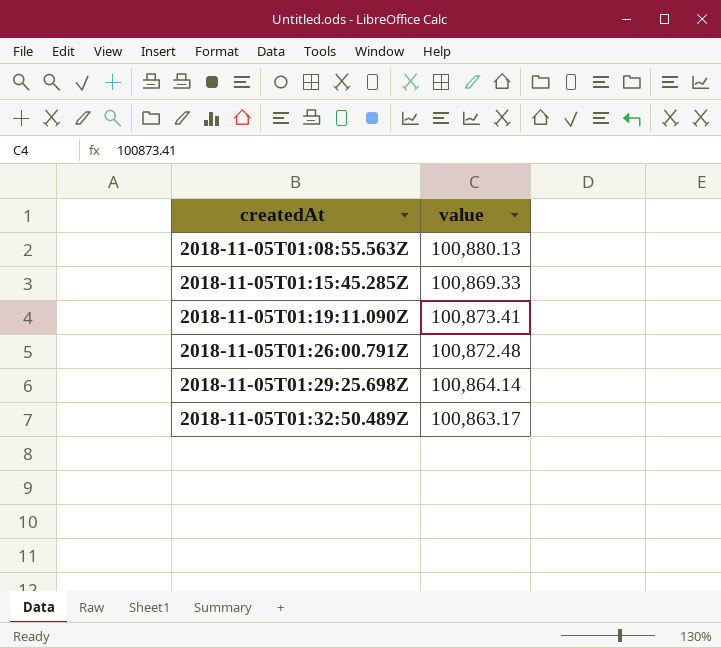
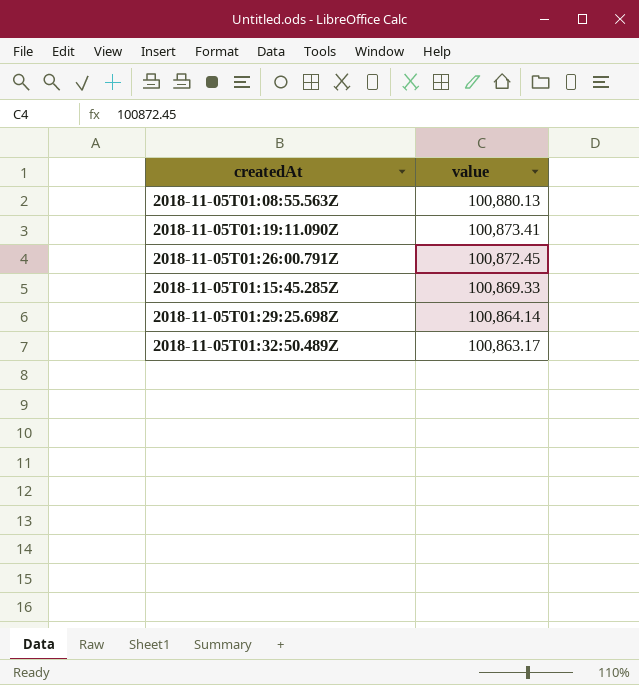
row order: createdAt ascending -> value descending
2018-11-05T01:26:00.791Z | value: 100,872.48 -> 100,872.45

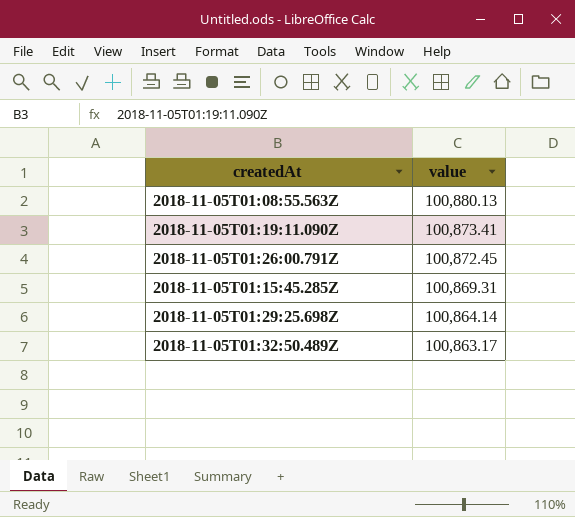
2018-11-05T01:15:45.285Z | value: 100,869.33 -> 100,869.31

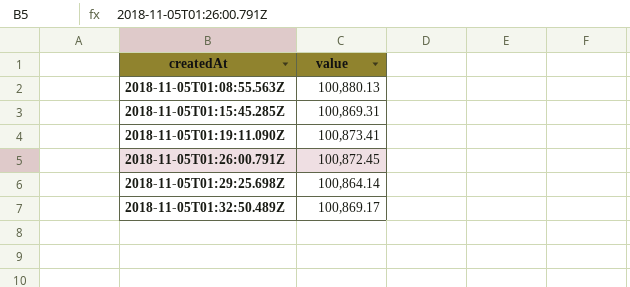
row order: value descending -> createdAt ascending
2018-11-05T01:32:50.489Z | value: 100,863.17 -> 100,869.17

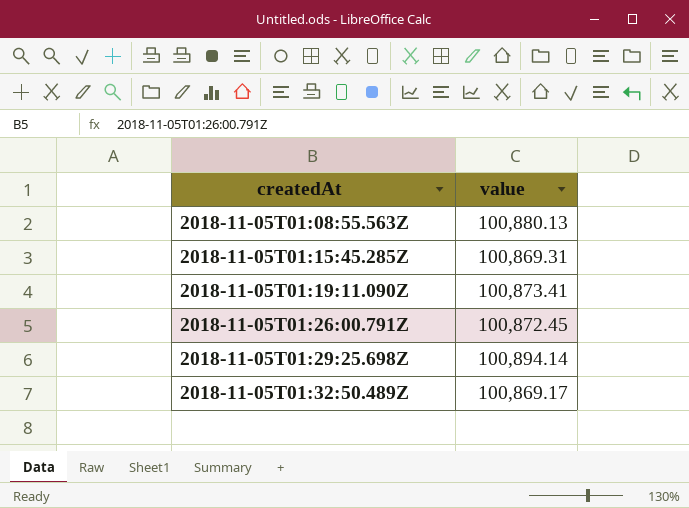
2018-11-05T01:29:25.698Z | value: 100,864.14 -> 100,894.14

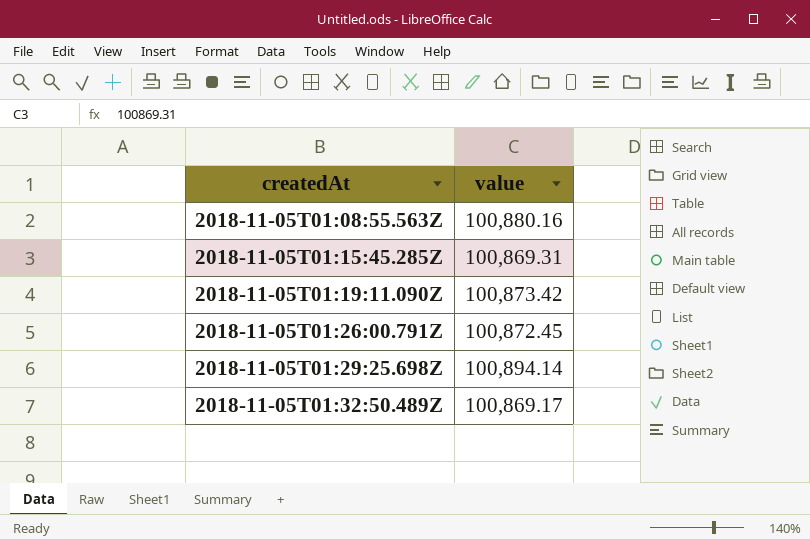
2018-11-05T01:08:55.563Z | value: 100,880.13 -> 100,880.16
2018-11-05T01:19:11.090Z | value: 100,873.41 -> 100,873.42

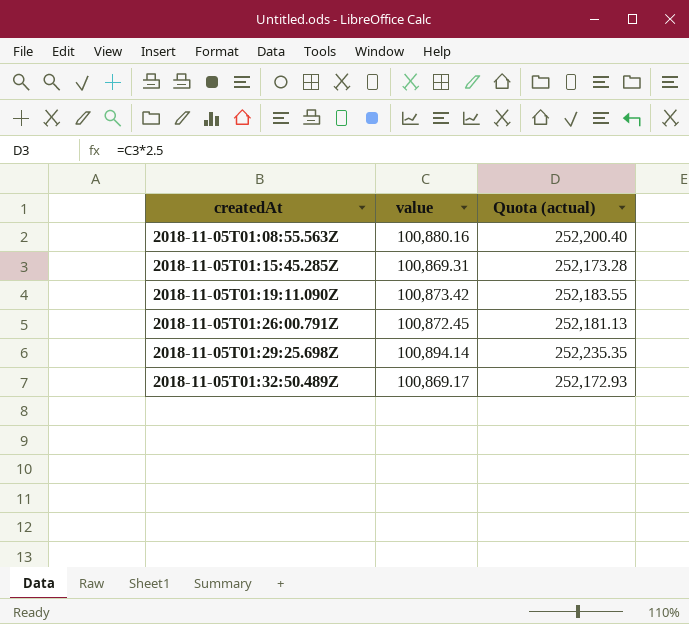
column Quota (actual) | formula: none -> [value] * 2.5

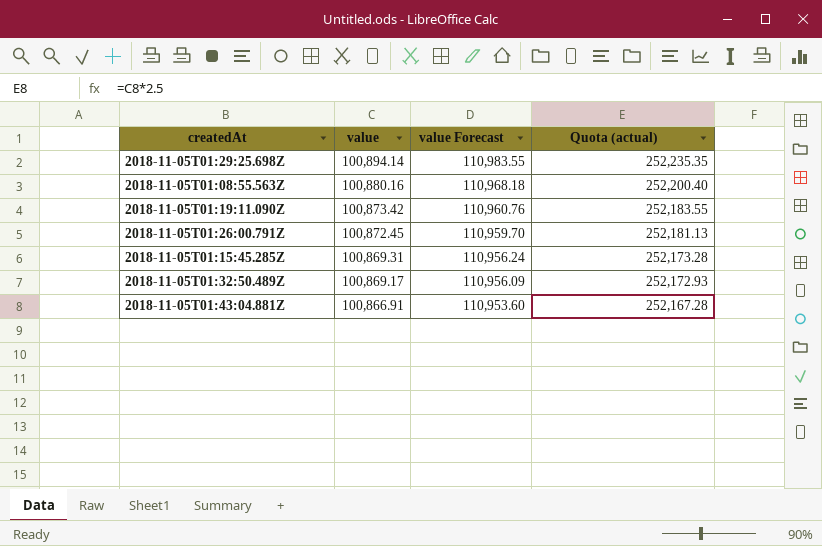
row order: createdAt ascending -> value descending
column value Forecast | formula: none -> [value] * 1.1
row 2018-11-05T01:43:04.881Z: none -> 100,866.91 | 110,953.60 | 252,167.28

